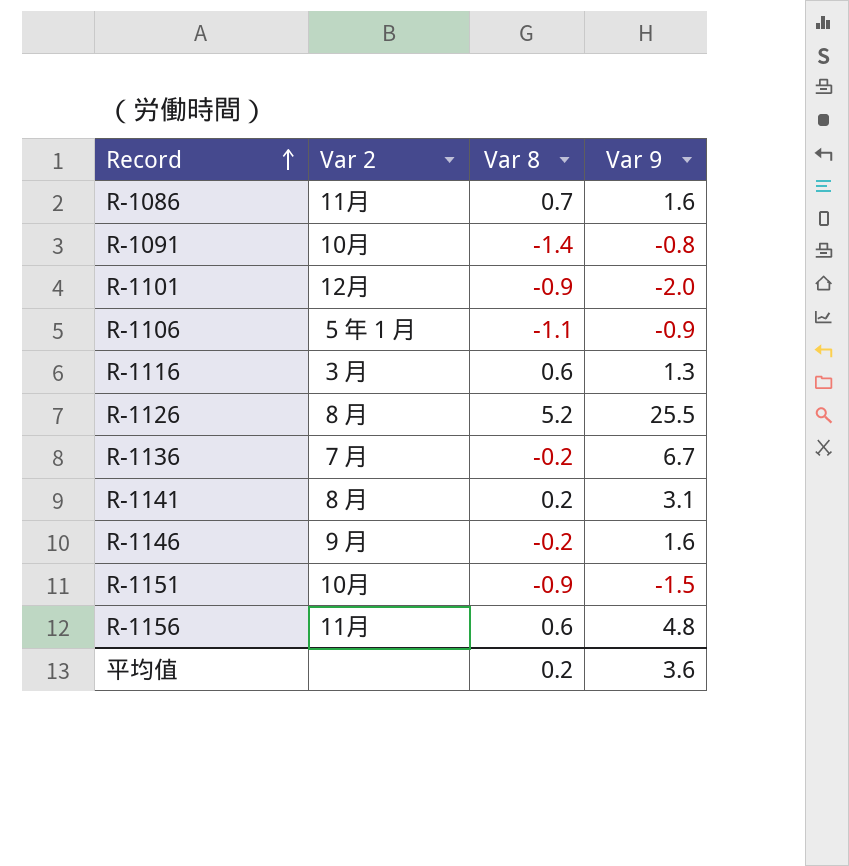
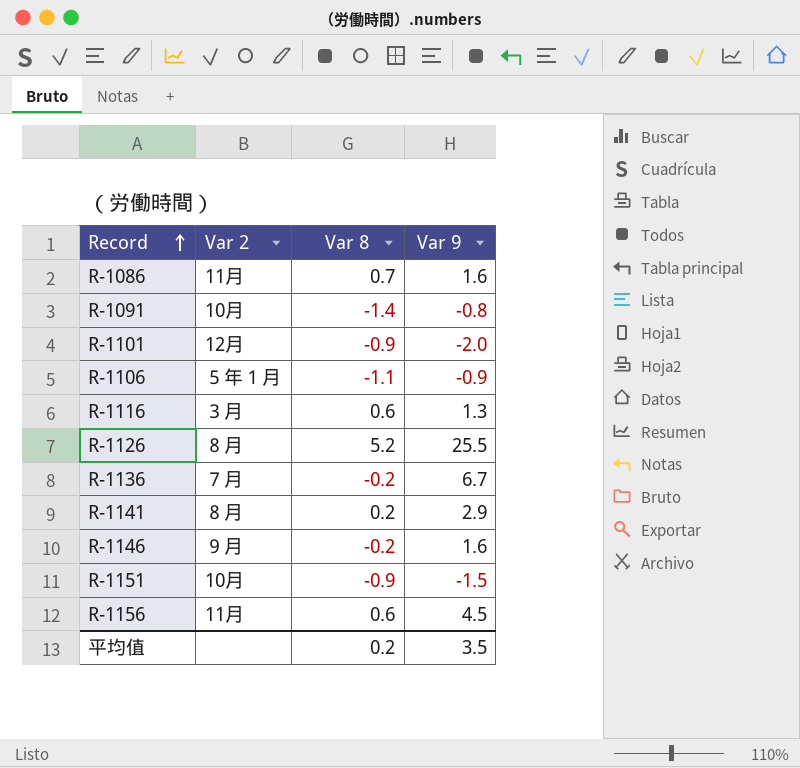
R-1141 | Var 9: 3.1 -> 2.9
R-1156 | Var 9: 4.8 -> 4.5
平均值 | Var 9: 3.6 -> 3.5

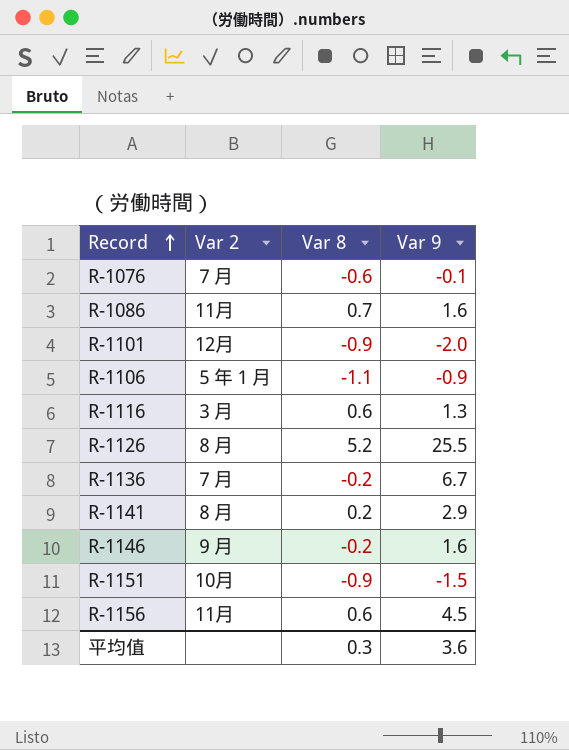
row R-1091: 10月 | -1.4 | -0.8 -> none
row R-1076: none -> ７月 | -0.6 | -0.1
平均值 | Var 8: 0.2 -> 0.3
平均值 | Var 9: 3.5 -> 3.6

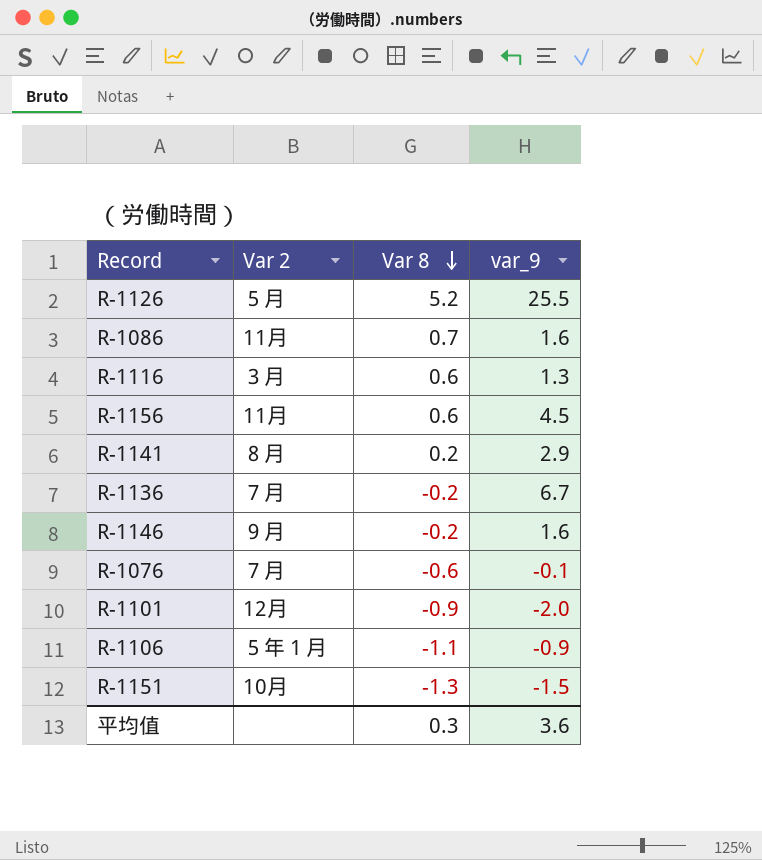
row order: Record ascending -> Var 8 descending
column name: Var 9 -> var_9
R-1126 | Var 2: ８月 -> ５月
R-1151 | Var 8: -0.9 -> -1.3

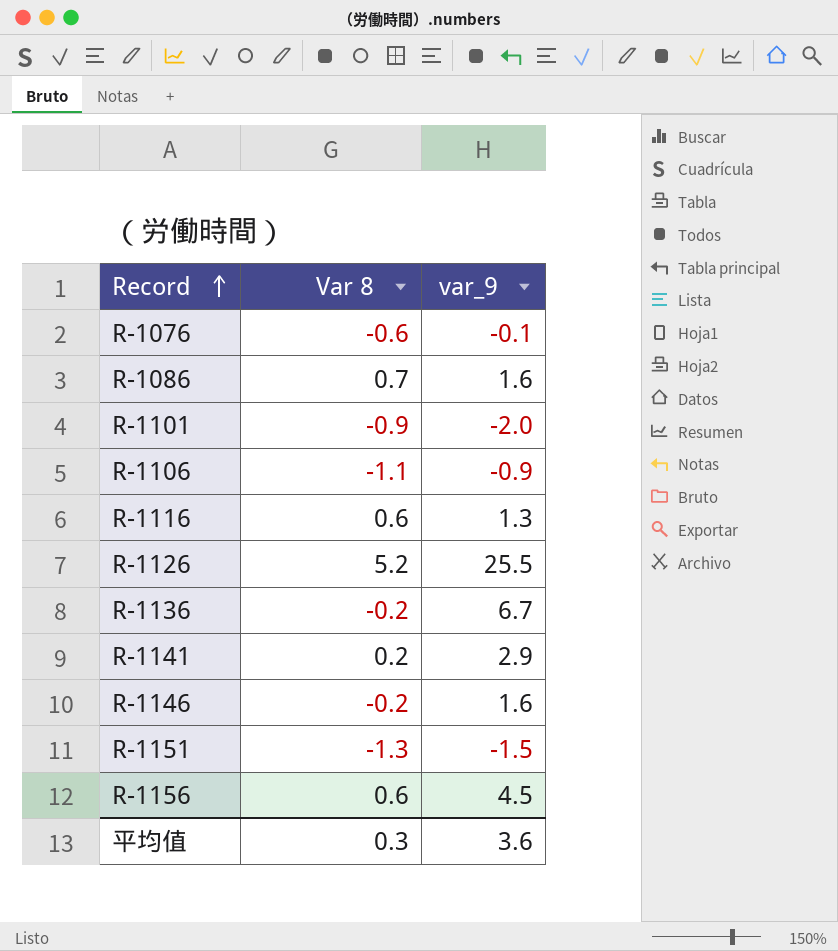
row order: Var 8 descending -> Record ascending
column Var 2 | position: 2 -> none

